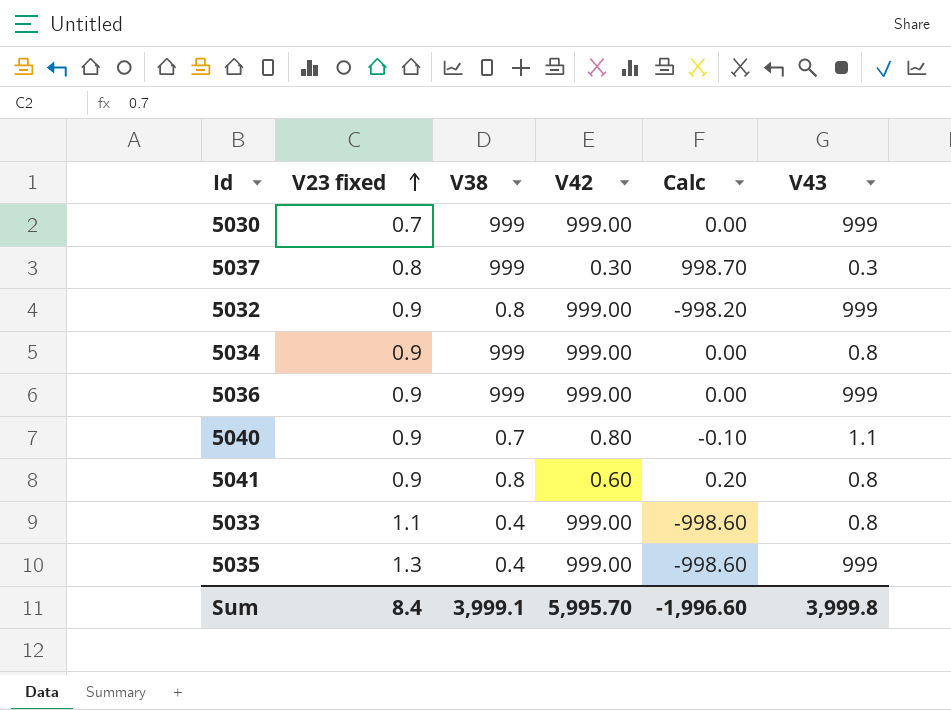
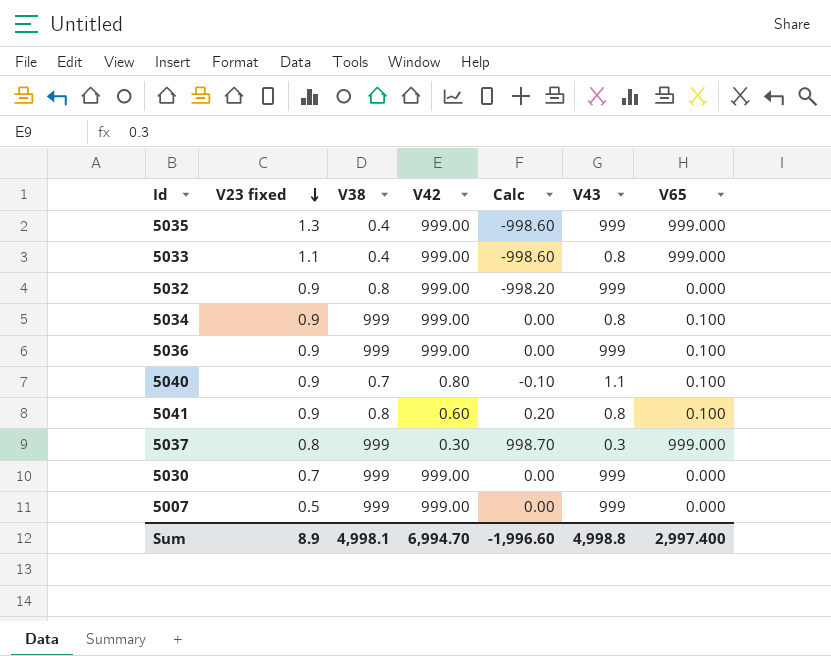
row order: V23 fixed ascending -> V23 fixed descending
column V65 | position: none -> 7
row 5007: none -> 0.5 | 999 | 999.00 | 0.00 | 999 | 0.000
Sum | V23 fixed: 8.4 -> 8.9
Sum | V38: 3,999.1 -> 4,998.1
Sum | V42: 5,995.70 -> 6,994.70
Sum | V43: 3,999.8 -> 4,998.8

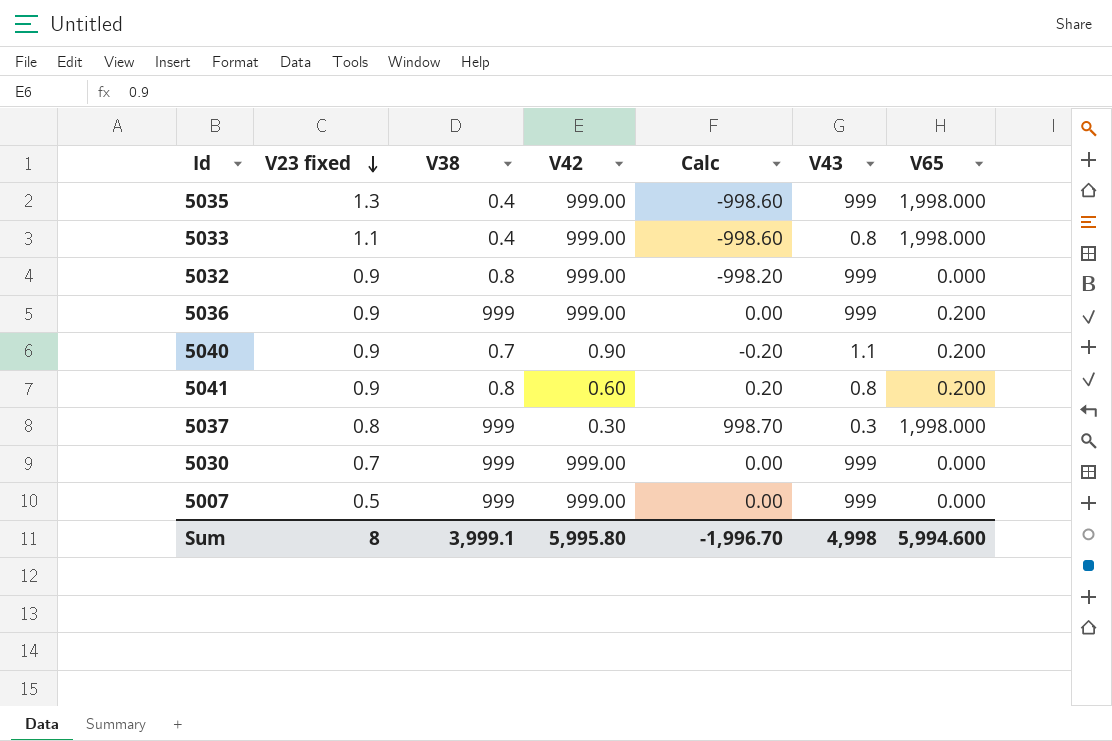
row 5034: 0.9 | 999 | 999.00 | 0.00 | 0.8 | 0.100 -> none
5035 | V65: 999.000 -> 1,998.000
5033 | V65: 999.000 -> 1,998.000
5036 | V65: 0.100 -> 0.200
5040 | V42: 0.80 -> 0.90
5040 | Calc: -0.10 -> -0.20
5040 | V65: 0.100 -> 0.200
5041 | V65: 0.100 -> 0.200
5037 | V65: 999.000 -> 1,998.000
Sum | V23 fixed: 8.9 -> 8
Sum | V38: 4,998.1 -> 3,999.1
Sum | V42: 6,994.70 -> 5,995.80
Sum | Calc: -1,996.60 -> -1,996.70
Sum | V43: 4,998.8 -> 4,998
Sum | V65: 2,997.400 -> 5,994.600

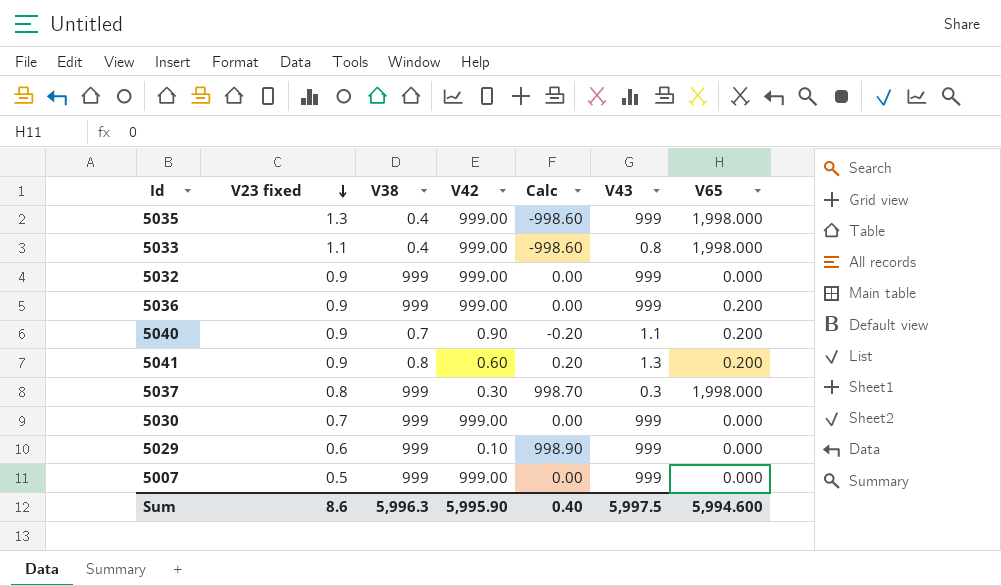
5032 | V38: 0.8 -> 999
5032 | Calc: -998.20 -> 0.00
5041 | V43: 0.8 -> 1.3
row 5029: none -> 0.6 | 999 | 0.10 | 998.90 | 999 | 0.000
Sum | V23 fixed: 8 -> 8.6
Sum | V38: 3,999.1 -> 5,996.3
Sum | V42: 5,995.80 -> 5,995.90
Sum | Calc: -1,996.70 -> 0.40
Sum | V43: 4,998 -> 5,997.5

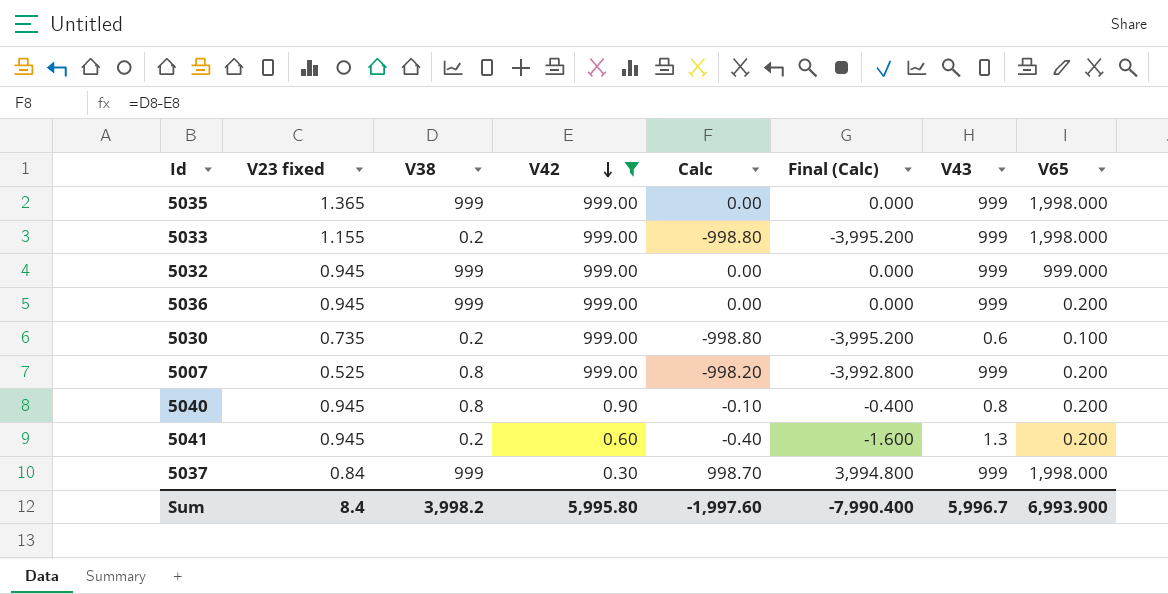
filter: none -> V42 != 0.10
row order: V23 fixed descending -> V42 descending
column Final (Calc) | formula: none -> [Calc] * 4
5035 | V23 fixed: 1.3 -> 1.365
5035 | V38: 0.4 -> 999
5035 | Calc: -998.60 -> 0.00
5033 | V23 fixed: 1.1 -> 1.155
5033 | V38: 0.4 -> 0.2
5033 | Calc: -998.60 -> -998.80
5033 | V43: 0.8 -> 999
5032 | V23 fixed: 0.9 -> 0.945
5032 | V65: 0.000 -> 999.000
5036 | V23 fixed: 0.9 -> 0.945
5030 | V23 fixed: 0.7 -> 0.735
5030 | V38: 999 -> 0.2
5030 | Calc: 0.00 -> -998.80
5030 | V43: 999 -> 0.6
5030 | V65: 0.000 -> 0.100
5007 | V23 fixed: 0.5 -> 0.525
5007 | V38: 999 -> 0.8
5007 | Calc: 0.00 -> -998.20
5007 | V65: 0.000 -> 0.200
5040 | V23 fixed: 0.9 -> 0.945
5040 | V38: 0.7 -> 0.8
5040 | Calc: -0.20 -> -0.10
5040 | V43: 1.1 -> 0.8
5041 | V23 fixed: 0.9 -> 0.945
5041 | V38: 0.8 -> 0.2
5041 | Calc: 0.20 -> -0.40
5037 | V23 fixed: 0.8 -> 0.84
5037 | V43: 0.3 -> 999
Sum | V23 fixed: 8.6 -> 8.4
Sum | V38: 5,996.3 -> 3,998.2
Sum | V42: 5,995.90 -> 5,995.80
Sum | Calc: 0.40 -> -1,997.60
Sum | V43: 5,997.5 -> 5,996.7
Sum | V65: 5,994.600 -> 6,993.900

